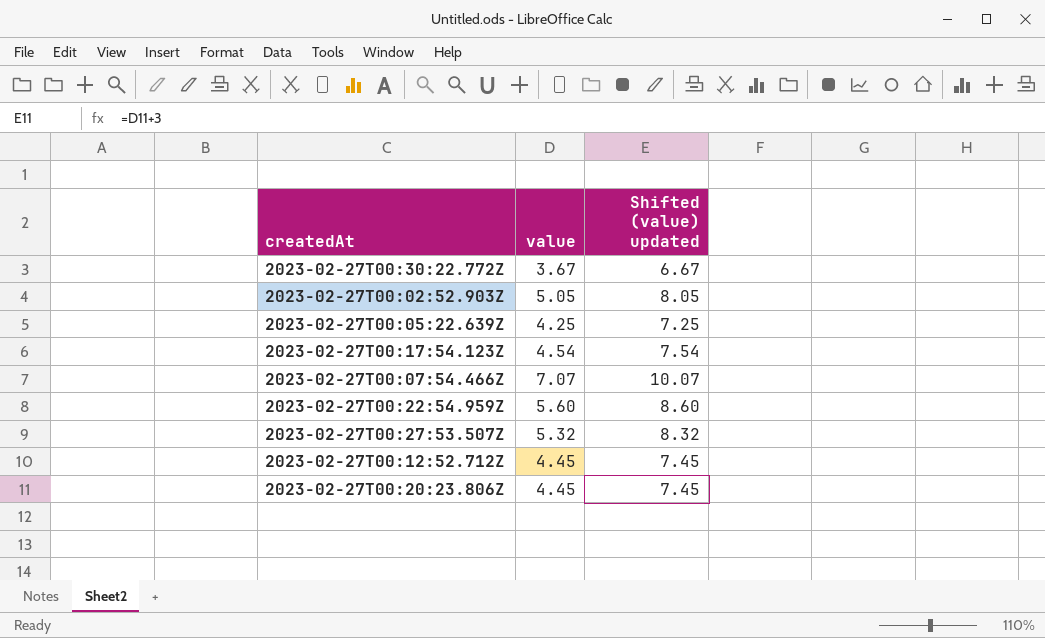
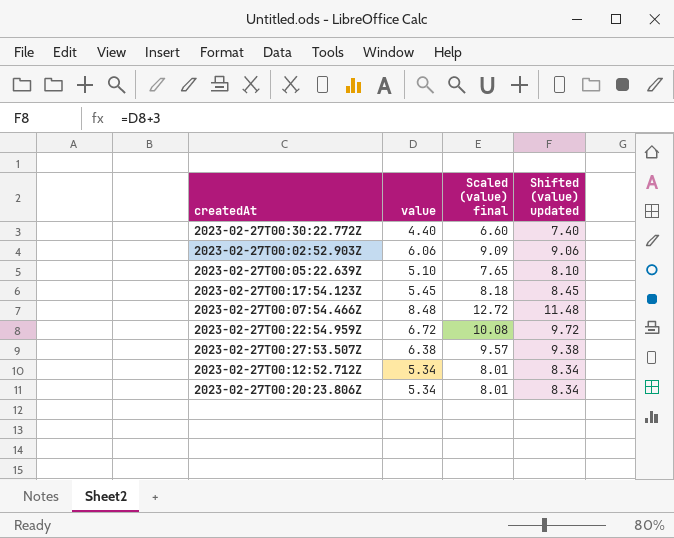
column Scaled (value) final | formula: none -> [value] * 1.5
2023-02-27T00:30:22.772Z | value: 3.67 -> 4.40
2023-02-27T00:30:22.772Z | Shifted (value) updated: 6.67 -> 7.40
2023-02-27T00:02:52.903Z | value: 5.05 -> 6.06
2023-02-27T00:02:52.903Z | Shifted (value) updated: 8.05 -> 9.06
2023-02-27T00:05:22.639Z | value: 4.25 -> 5.10
2023-02-27T00:05:22.639Z | Shifted (value) updated: 7.25 -> 8.10
2023-02-27T00:17:54.123Z | value: 4.54 -> 5.45
2023-02-27T00:17:54.123Z | Shifted (value) updated: 7.54 -> 8.45
2023-02-27T00:07:54.466Z | value: 7.07 -> 8.48
2023-02-27T00:07:54.466Z | Shifted (value) updated: 10.07 -> 11.48
2023-02-27T00:22:54.959Z | value: 5.60 -> 6.72
2023-02-27T00:22:54.959Z | Shifted (value) updated: 8.60 -> 9.72
2023-02-27T00:27:53.507Z | value: 5.32 -> 6.38
2023-02-27T00:27:53.507Z | Shifted (value) updated: 8.32 -> 9.38
2023-02-27T00:12:52.712Z | value: 4.45 -> 5.34
2023-02-27T00:12:52.712Z | Shifted (value) updated: 7.45 -> 8.34
2023-02-27T00:20:23.806Z | value: 4.45 -> 5.34
2023-02-27T00:20:23.806Z | Shifted (value) updated: 7.45 -> 8.34

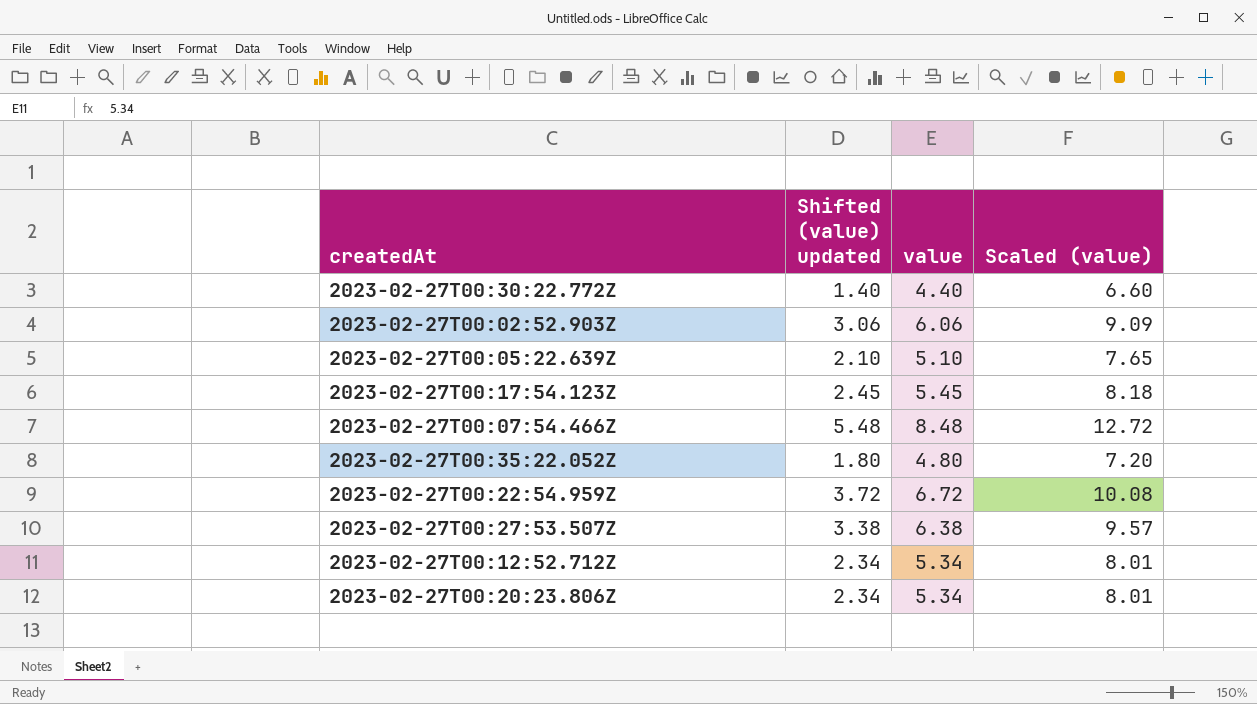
column Shifted (value) updated | formula: [value] + 3 -> [value] - 3
column Shifted (value) updated | position: 4 -> 2
column name: Scaled (value) final -> Scaled (value)
row 2023-02-27T00:35:22.052Z: none -> 1.80 | 4.80 | 7.20

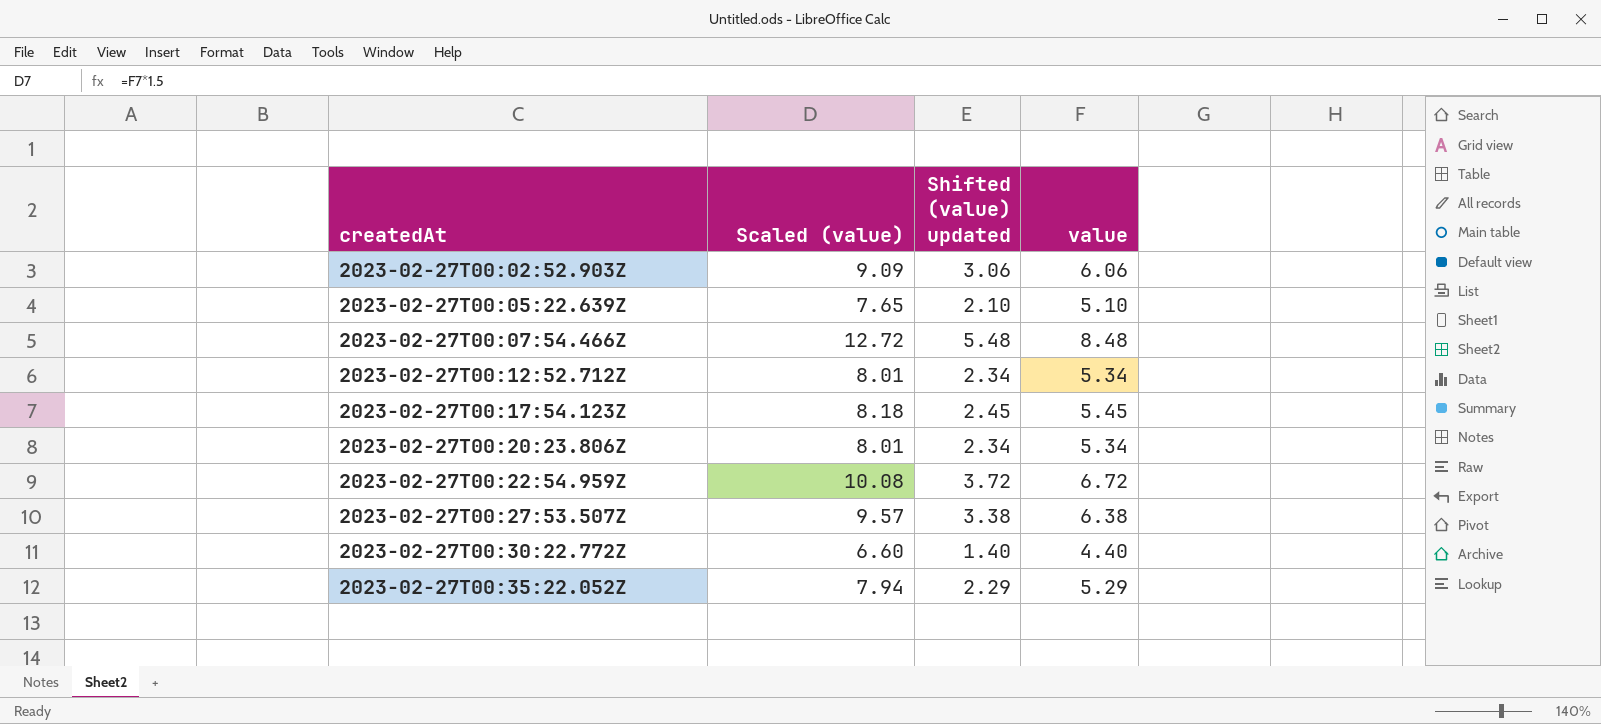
row order: none -> createdAt ascending
column Scaled (value) | position: 4 -> 2
2023-02-27T00:35:22.052Z | Scaled (value): 7.20 -> 7.94
2023-02-27T00:35:22.052Z | Shifted (value) updated: 1.80 -> 2.29
2023-02-27T00:35:22.052Z | value: 4.80 -> 5.29

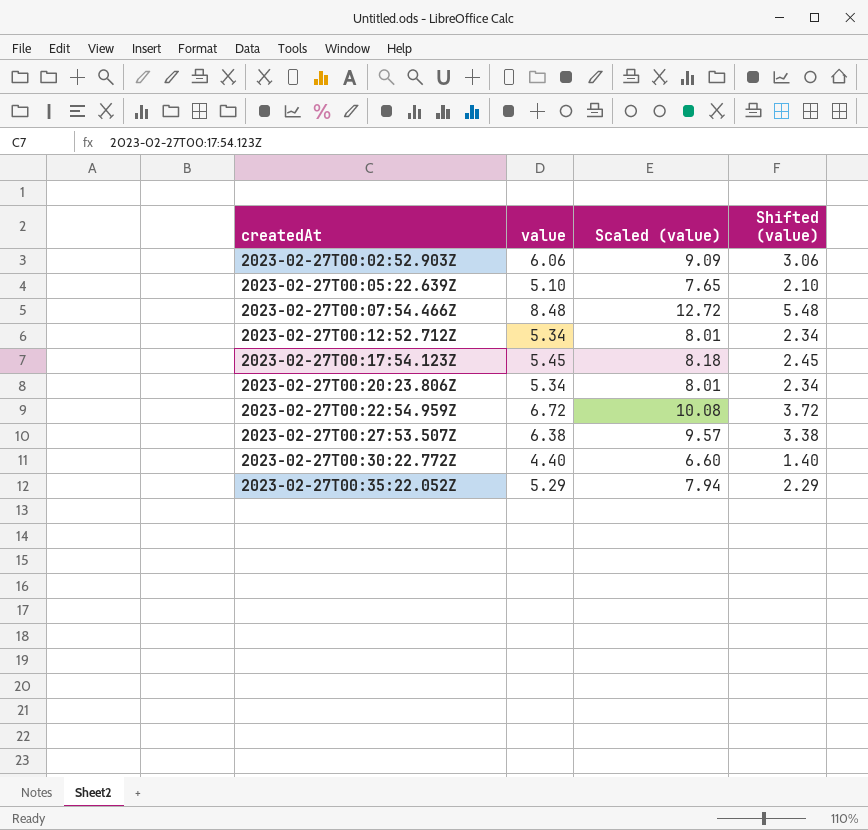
column value | position: 4 -> 2
column name: Shifted (value) updated -> Shifted (value)

